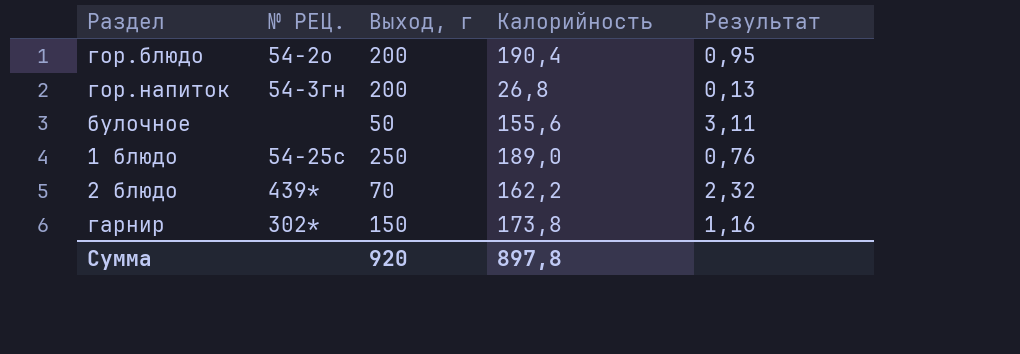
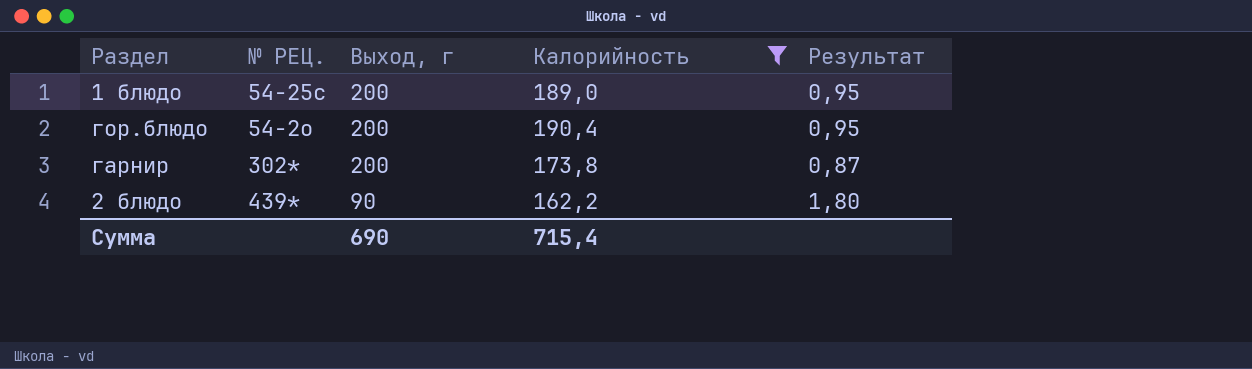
filter: none -> Калорийность >= 162,2
row order: none -> Выход, г descending
1 блюдо | Выход, г: 250 -> 200
1 блюдо | Результат: 0,76 -> 0,95
гарнир | Выход, г: 150 -> 200
гарнир | Результат: 1,16 -> 0,87
2 блюдо | Выход, г: 70 -> 90
2 блюдо | Результат: 2,32 -> 1,80
Сумма | Выход, г: 920 -> 690
Сумма | Калорийность: 897,8 -> 715,4

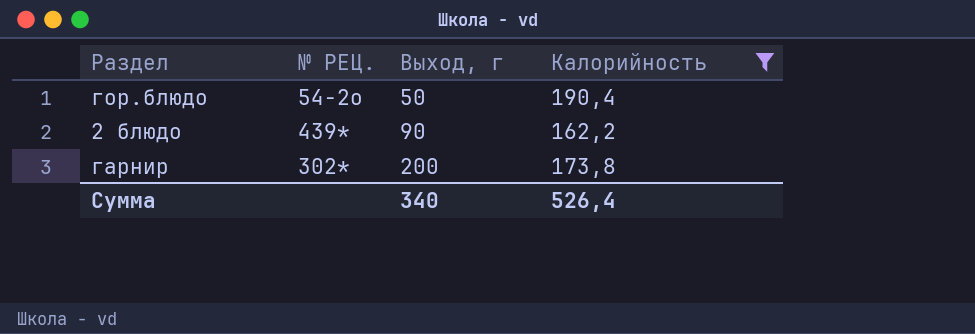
row order: Выход, г descending -> Выход, г ascending
column Результат | formula: [Калорийность] / [Выход, г] -> none
row 1 блюдо: 54-25с | 200 | 189,0 | 0,95 -> none
гор.блюдо | Выход, г: 200 -> 50
Сумма | Выход, г: 690 -> 340
Сумма | Калорийность: 715,4 -> 526,4

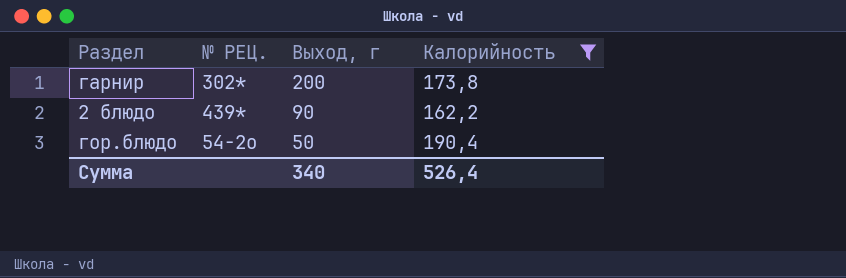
row order: Выход, г ascending -> Выход, г descending

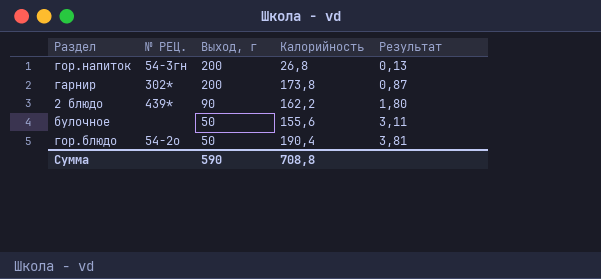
filter: Калорийность >= 162,2 -> none
column Результат | formula: none -> [Калорийность] / [Выход, г]
Сумма | Выход, г: 340 -> 590
Сумма | Калорийность: 526,4 -> 708,8

